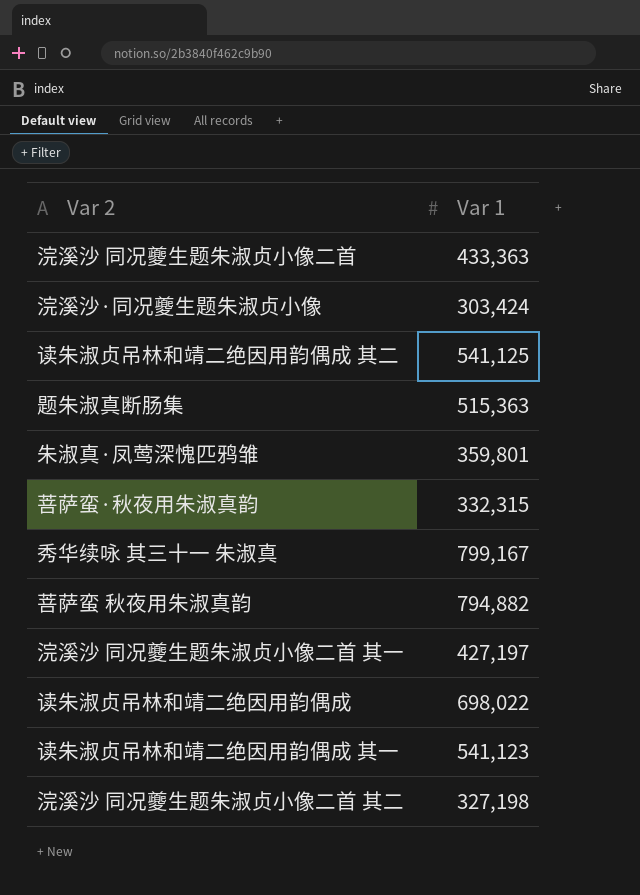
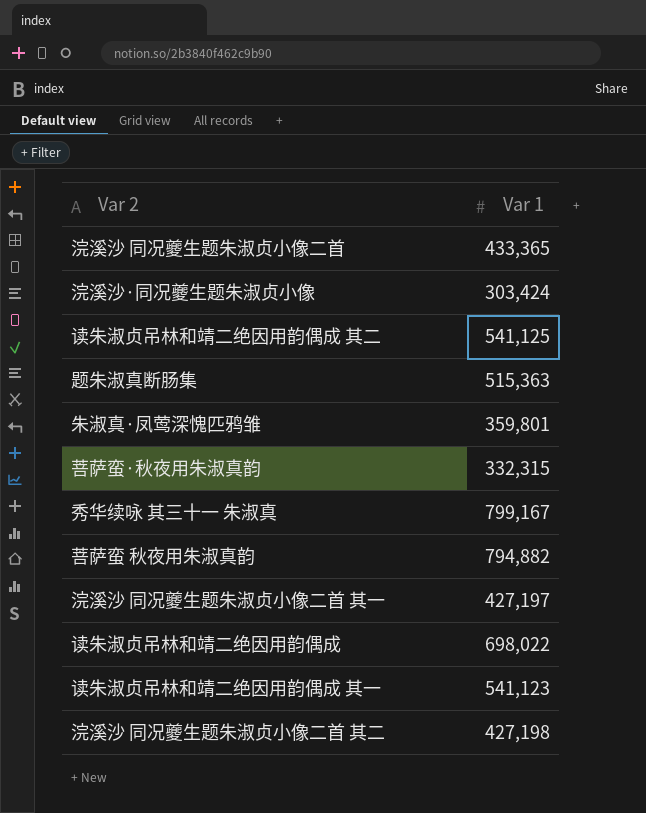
浣溪沙 同况夔生题朱淑贞小像二首 | Var 1: 433,363 -> 433,365
浣溪沙 同况夔生题朱淑贞小像二首 其二 | Var 1: 327,198 -> 427,198

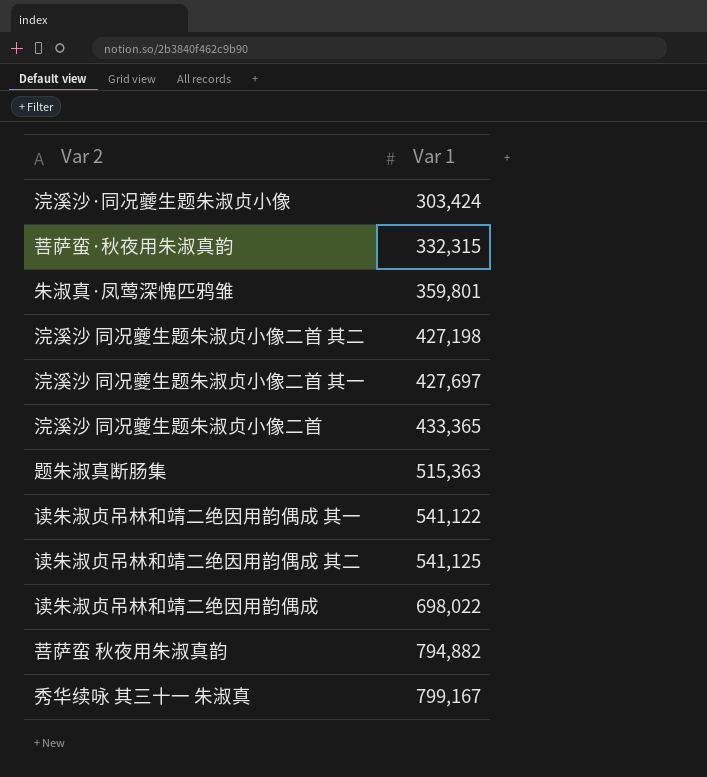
row order: none -> Var 1 ascending
浣溪沙 同况夔生题朱淑贞小像二首 其一 | Var 1: 427,197 -> 427,697
读朱淑贞吊林和靖二绝因用韵偶成 其一 | Var 1: 541,123 -> 541,122

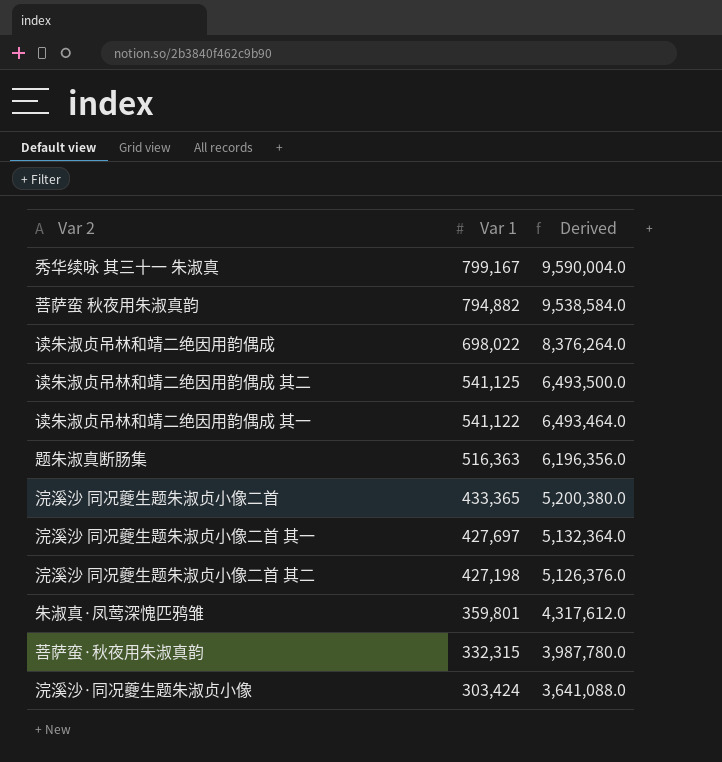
row order: Var 1 ascending -> Var 1 descending
column Derived | formula: none -> [Var 1] * 12
题朱淑真断肠集 | Var 1: 515,363 -> 516,363

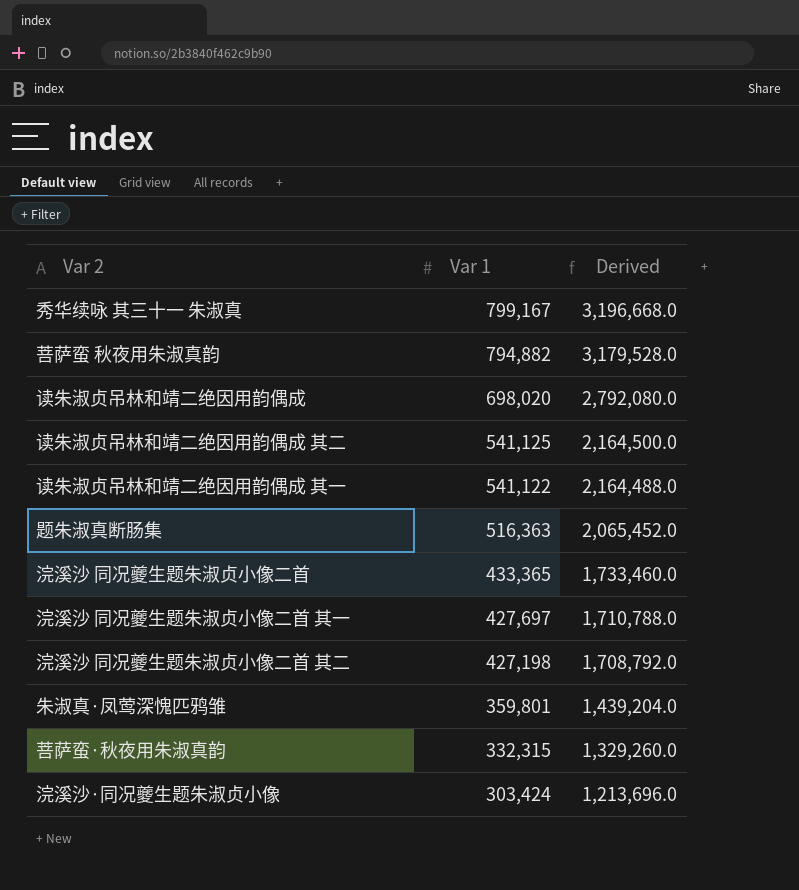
column Derived | formula: [Var 1] * 12 -> [Var 1] * 4
读朱淑贞吊林和靖二绝因用韵偶成 | Var 1: 698,022 -> 698,020

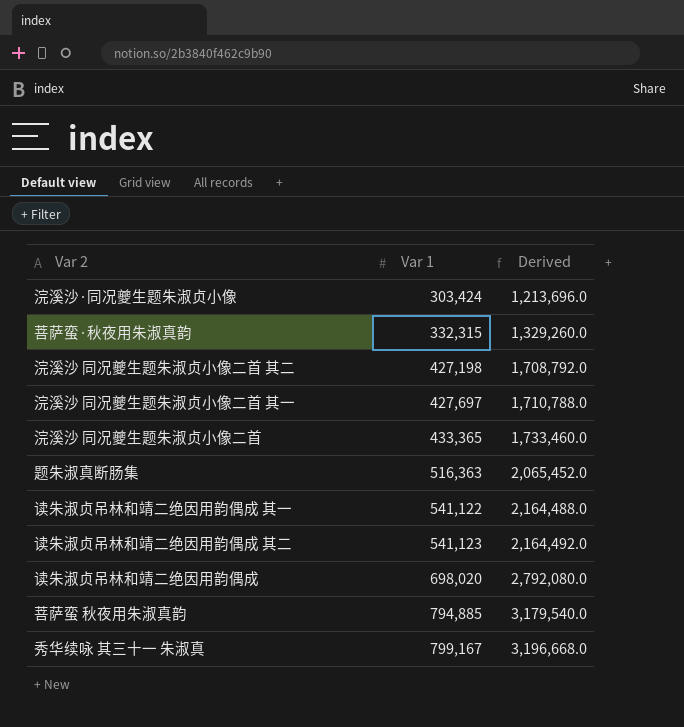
row order: Var 1 descending -> Var 1 ascending
row 朱淑真·凤莺深愧匹鸦雏: 359,801 | 1,439,204.0 -> none
读朱淑贞吊林和靖二绝因用韵偶成 其二 | Var 1: 541,125 -> 541,123
读朱淑贞吊林和靖二绝因用韵偶成 其二 | Derived: 2,164,500.0 -> 2,164,492.0
菩萨蛮 秋夜用朱淑真韵 | Var 1: 794,882 -> 794,885
菩萨蛮 秋夜用朱淑真韵 | Derived: 3,179,528.0 -> 3,179,540.0

